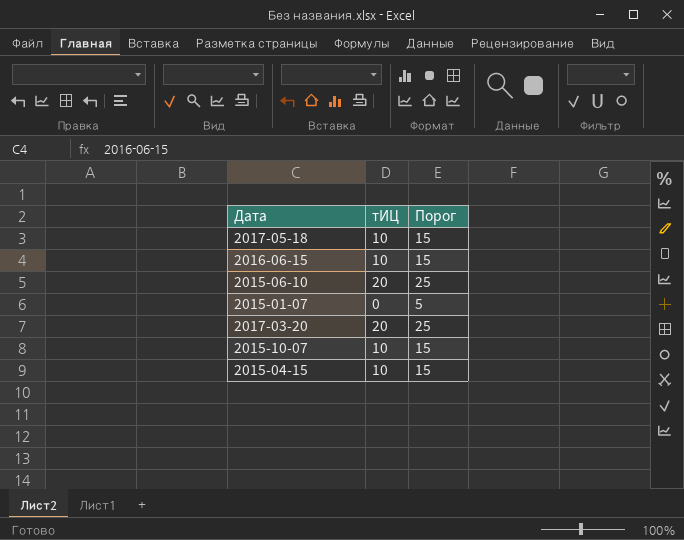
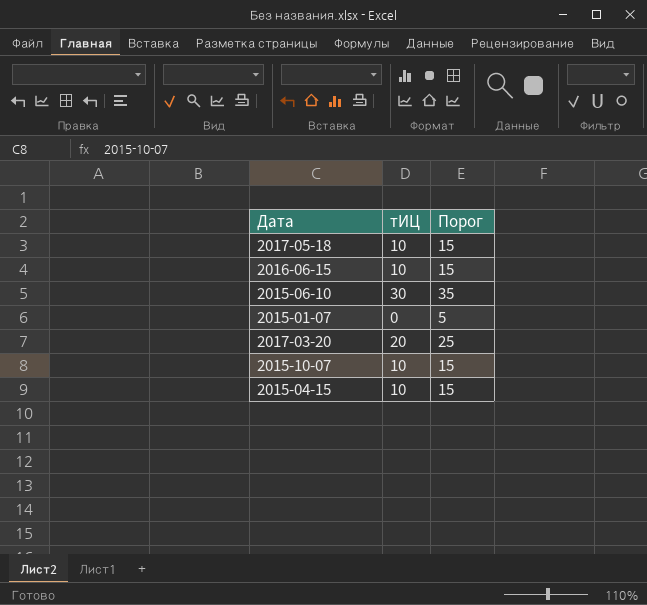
2015-06-10 | тИЦ: 20 -> 30
2015-06-10 | Порог: 25 -> 35

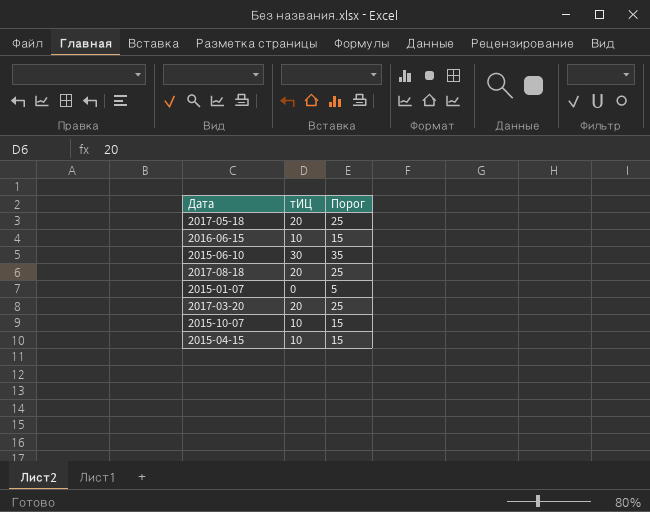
2017-05-18 | тИЦ: 10 -> 20
2017-05-18 | Порог: 15 -> 25
row 2017-08-18: none -> 20 | 25

